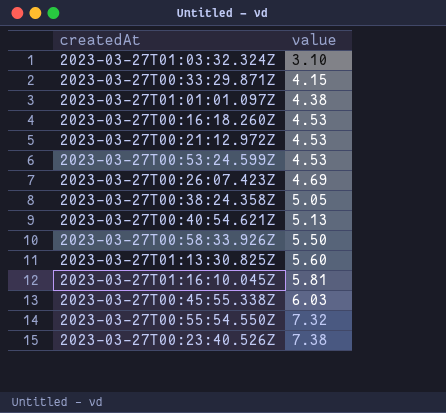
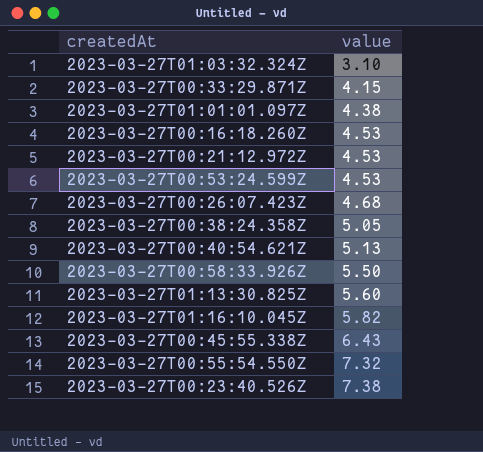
2023-03-27T00:26:07.423Z | value: 4.69 -> 4.68
2023-03-27T01:16:10.045Z | value: 5.81 -> 5.82
2023-03-27T00:45:55.338Z | value: 6.03 -> 6.43

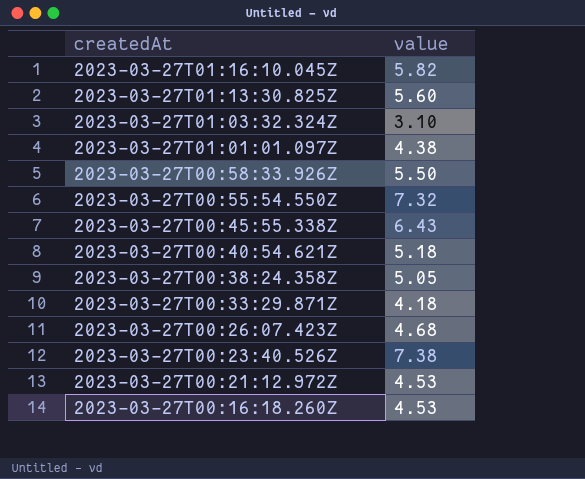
row order: value ascending -> createdAt descending
row 2023-03-27T00:53:24.599Z: 4.53 -> none
2023-03-27T00:40:54.621Z | value: 5.13 -> 5.18
2023-03-27T00:33:29.871Z | value: 4.15 -> 4.18

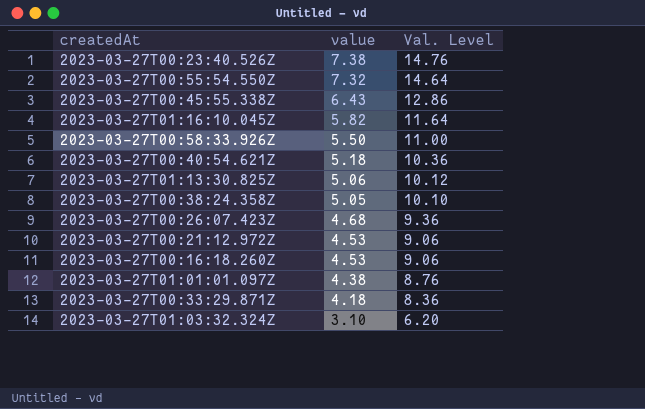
row order: createdAt descending -> value descending
column Val. Level | formula: none -> [value] * 2
2023-03-27T01:13:30.825Z | value: 5.60 -> 5.06

